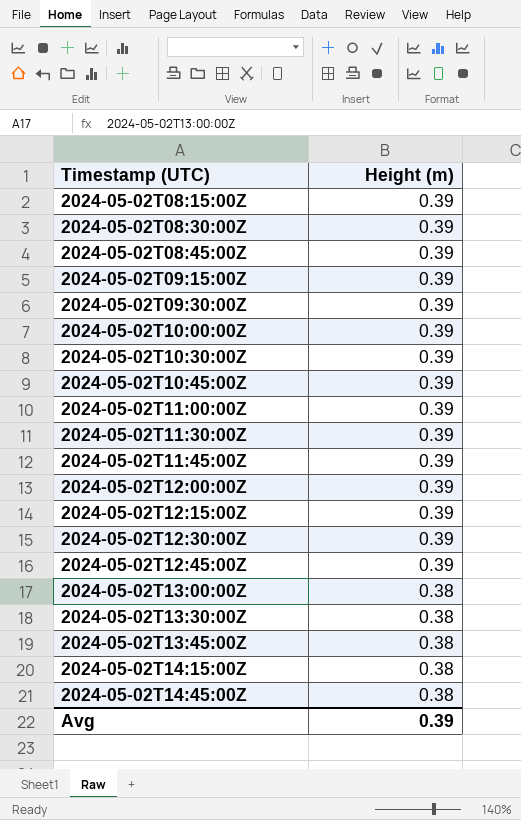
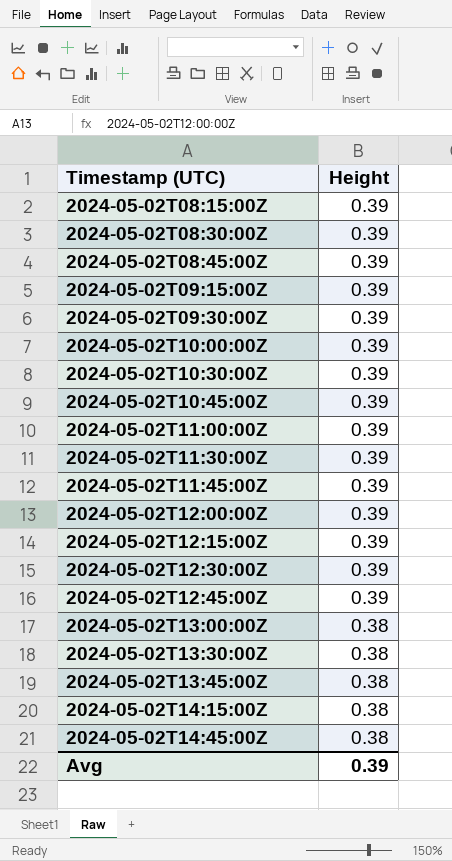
column name: Height (m) -> Height

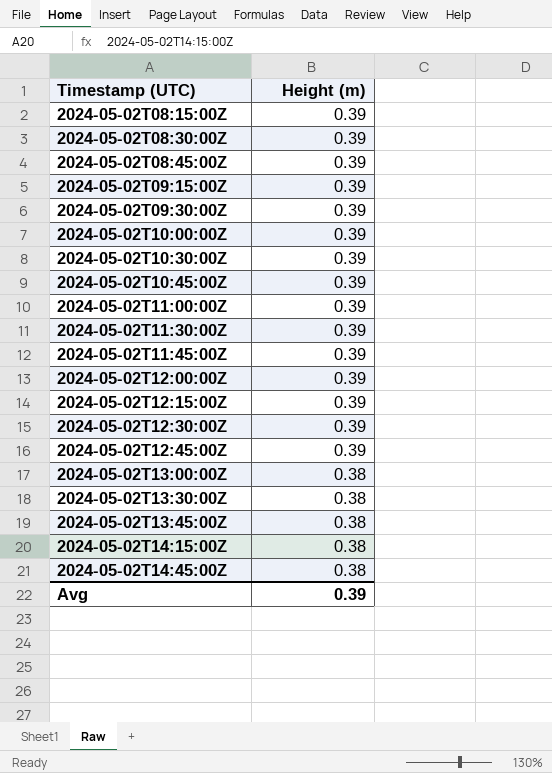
column name: Height -> Height (m)

